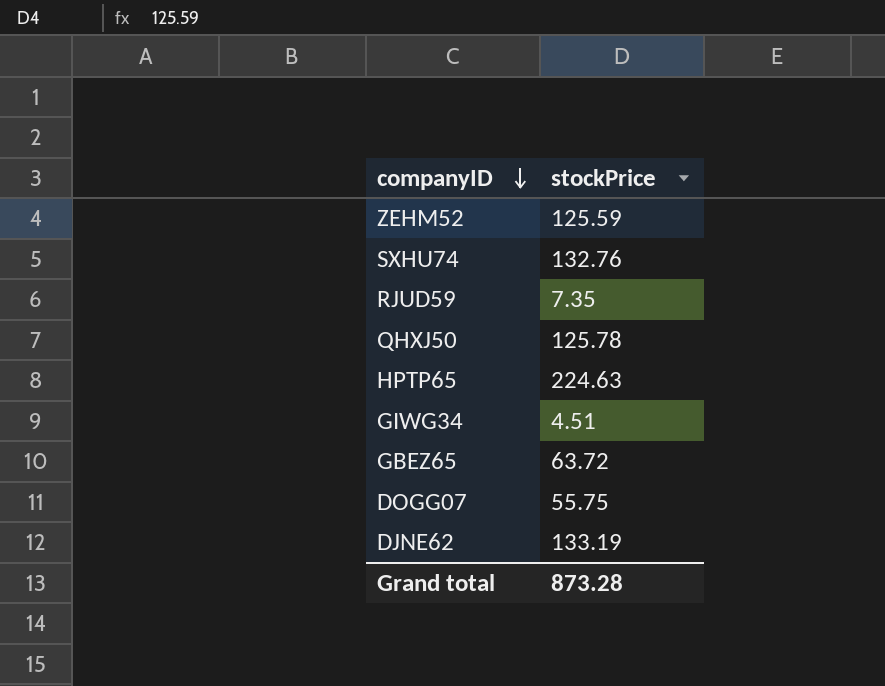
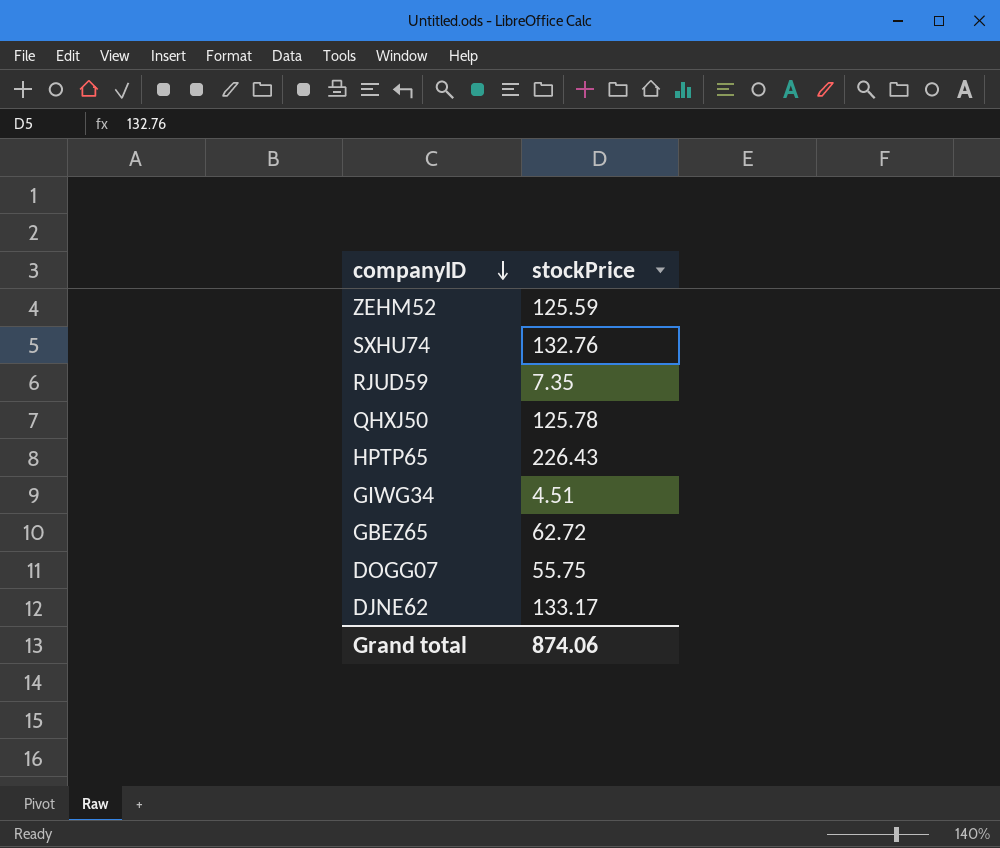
HPTP65 | stockPrice: 224.63 -> 226.43
GBEZ65 | stockPrice: 63.72 -> 62.72
DJNE62 | stockPrice: 133.19 -> 133.17
Grand total | stockPrice: 873.28 -> 874.06

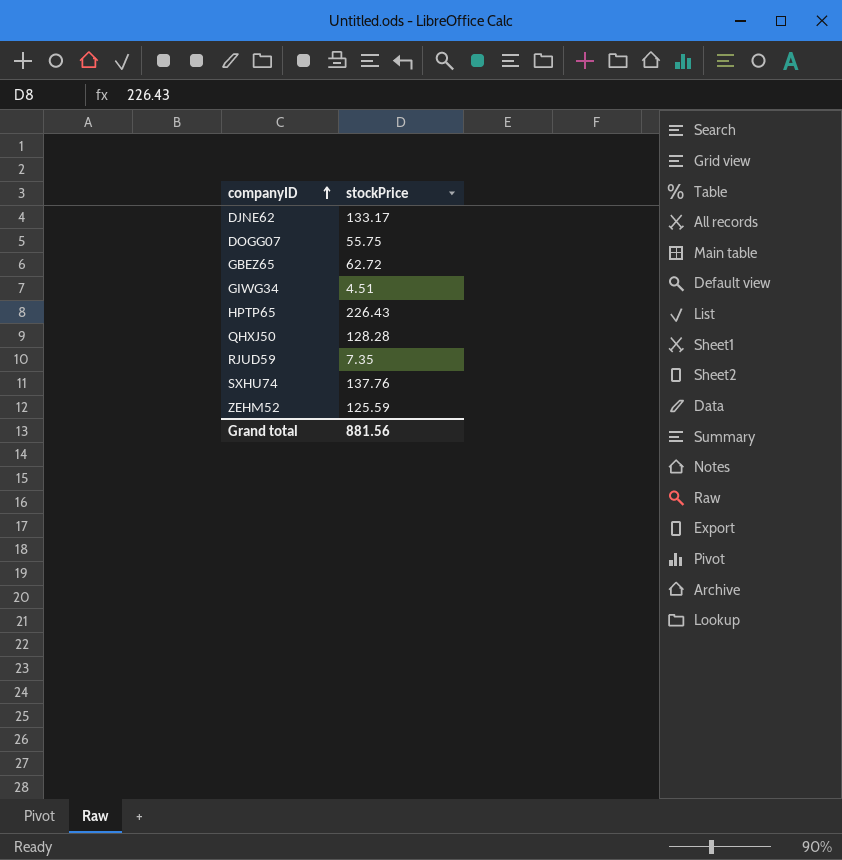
row order: companyID descending -> companyID ascending
QHXJ50 | stockPrice: 125.78 -> 128.28
SXHU74 | stockPrice: 132.76 -> 137.76
Grand total | stockPrice: 874.06 -> 881.56

